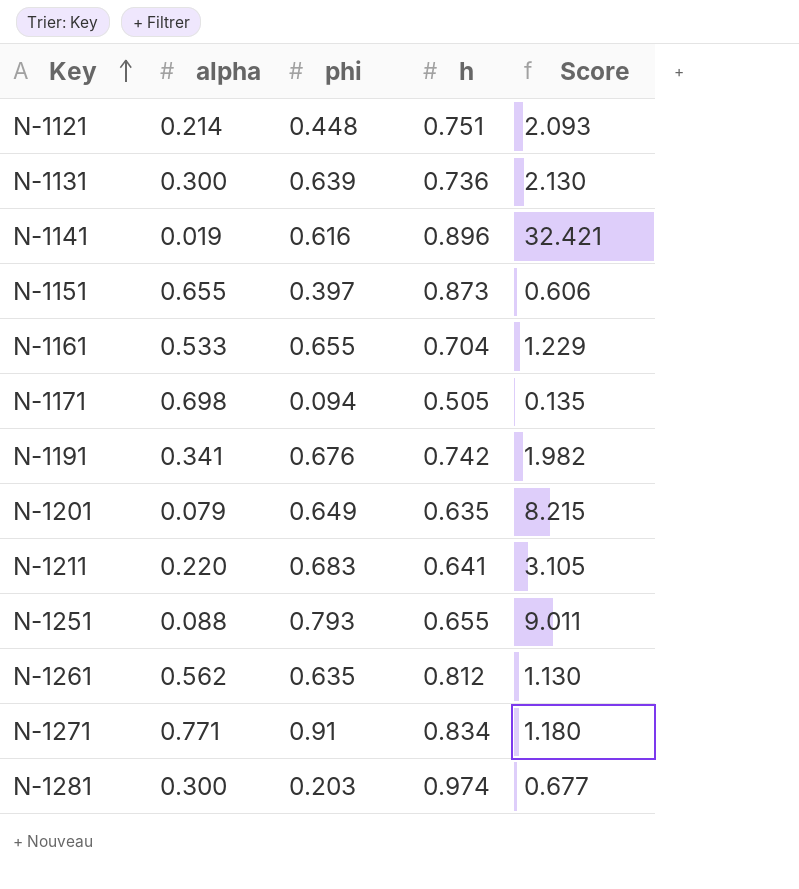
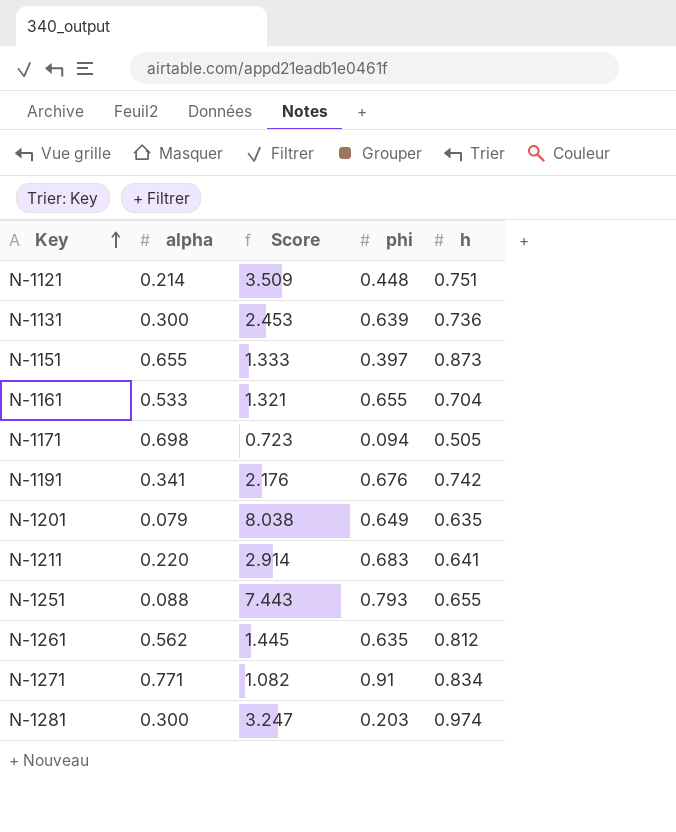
column Score | formula: [phi] / [alpha] -> [h] / [alpha]
column Score | position: 5 -> 3
row N-1141: 0.019 | 0.616 | 0.896 | 32.421 -> none

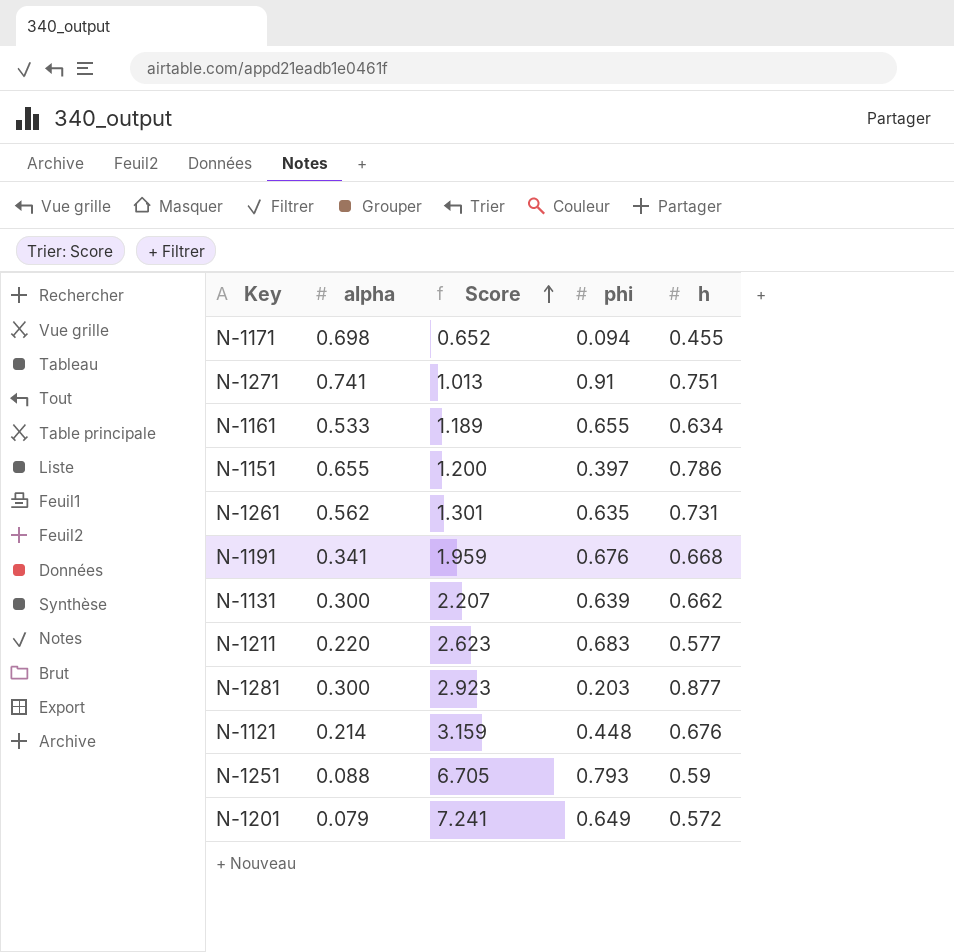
row order: Key ascending -> Score ascending
N-1171 | Score: 0.723 -> 0.652
N-1171 | h: 0.505 -> 0.455
N-1271 | alpha: 0.771 -> 0.741
N-1271 | Score: 1.082 -> 1.013
N-1271 | h: 0.834 -> 0.751
N-1161 | Score: 1.321 -> 1.189
N-1161 | h: 0.704 -> 0.634
N-1151 | Score: 1.333 -> 1.200
N-1151 | h: 0.873 -> 0.786
N-1261 | Score: 1.445 -> 1.301
N-1261 | h: 0.812 -> 0.731
N-1191 | Score: 2.176 -> 1.959
N-1191 | h: 0.742 -> 0.668
N-1131 | Score: 2.453 -> 2.207
N-1131 | h: 0.736 -> 0.662
N-1211 | Score: 2.914 -> 2.623
N-1211 | h: 0.641 -> 0.577
N-1281 | Score: 3.247 -> 2.923
N-1281 | h: 0.974 -> 0.877
N-1121 | Score: 3.509 -> 3.159
N-1121 | h: 0.751 -> 0.676
N-1251 | Score: 7.443 -> 6.705
N-1251 | h: 0.655 -> 0.59
N-1201 | Score: 8.038 -> 7.241
N-1201 | h: 0.635 -> 0.572

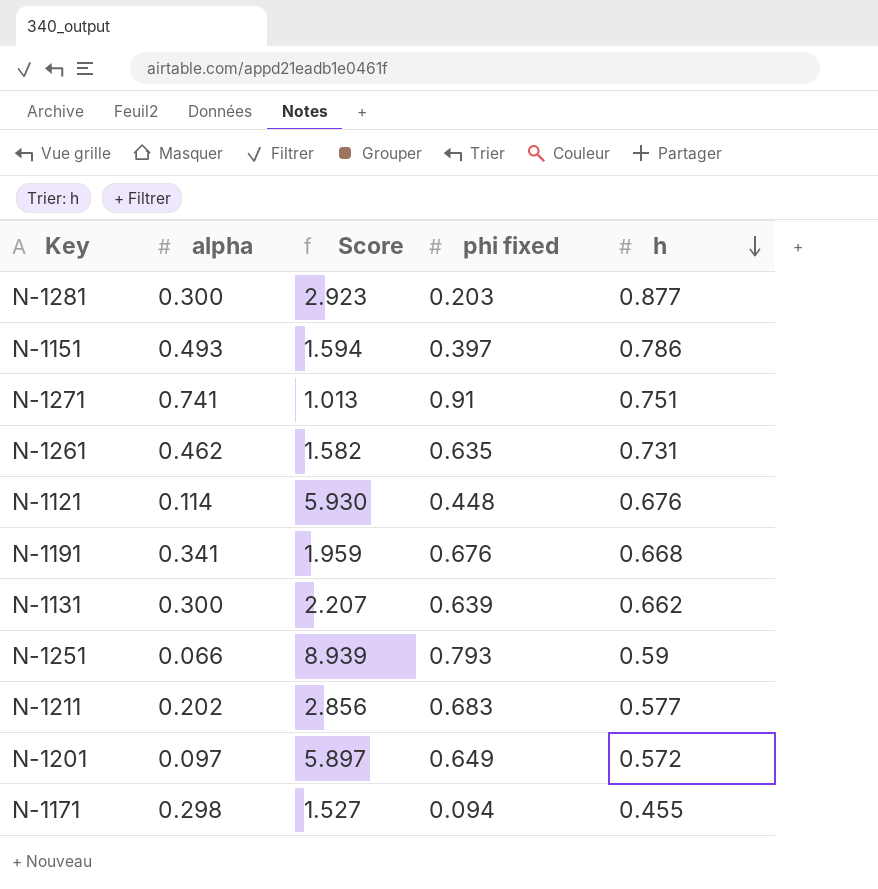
row order: Score ascending -> h descending
column name: phi -> phi fixed
row N-1161: 0.533 | 1.189 | 0.655 | 0.634 -> none
N-1151 | alpha: 0.655 -> 0.493
N-1151 | Score: 1.200 -> 1.594
N-1261 | alpha: 0.562 -> 0.462
N-1261 | Score: 1.301 -> 1.582
N-1121 | alpha: 0.214 -> 0.114
N-1121 | Score: 3.159 -> 5.930
N-1251 | alpha: 0.088 -> 0.066
N-1251 | Score: 6.705 -> 8.939
N-1211 | alpha: 0.220 -> 0.202
N-1211 | Score: 2.623 -> 2.856
N-1201 | alpha: 0.079 -> 0.097
N-1201 | Score: 7.241 -> 5.897
N-1171 | alpha: 0.698 -> 0.298
N-1171 | Score: 0.652 -> 1.527

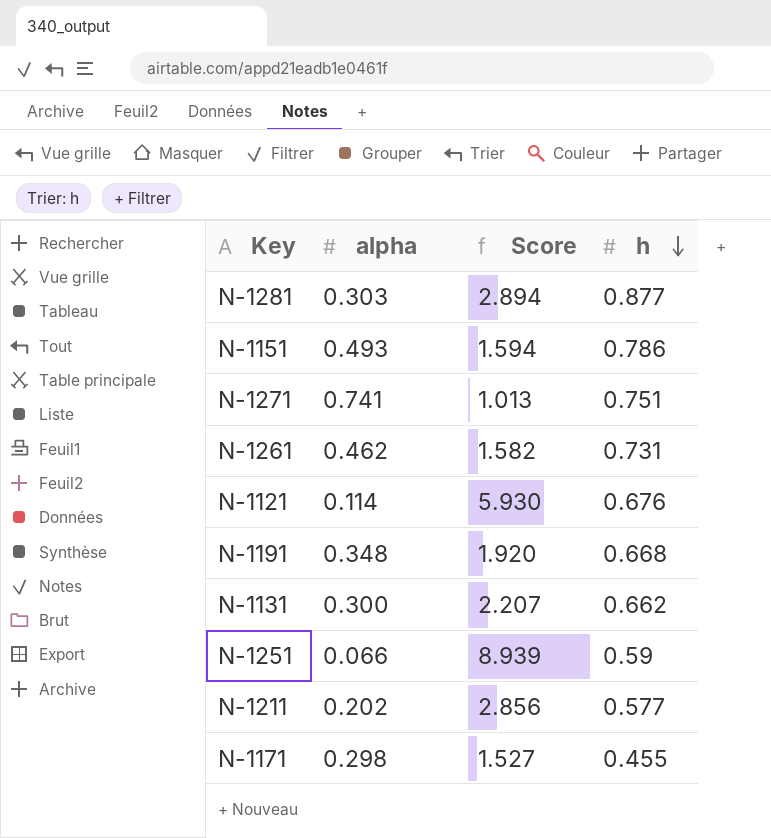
column phi fixed | position: 4 -> none
row N-1201: 0.097 | 5.897 | 0.649 | 0.572 -> none
N-1281 | alpha: 0.300 -> 0.303
N-1281 | Score: 2.923 -> 2.894
N-1191 | alpha: 0.341 -> 0.348
N-1191 | Score: 1.959 -> 1.920

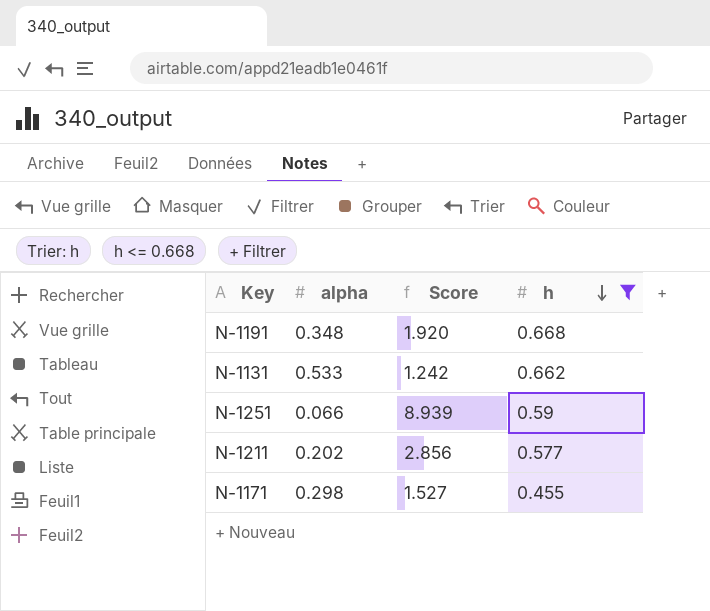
filter: none -> h <= 0.668
N-1131 | alpha: 0.300 -> 0.533
N-1131 | Score: 2.207 -> 1.242

